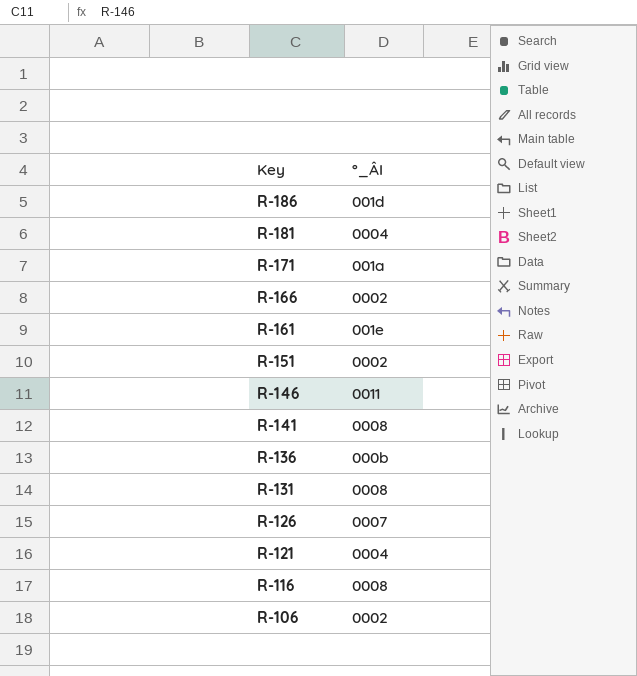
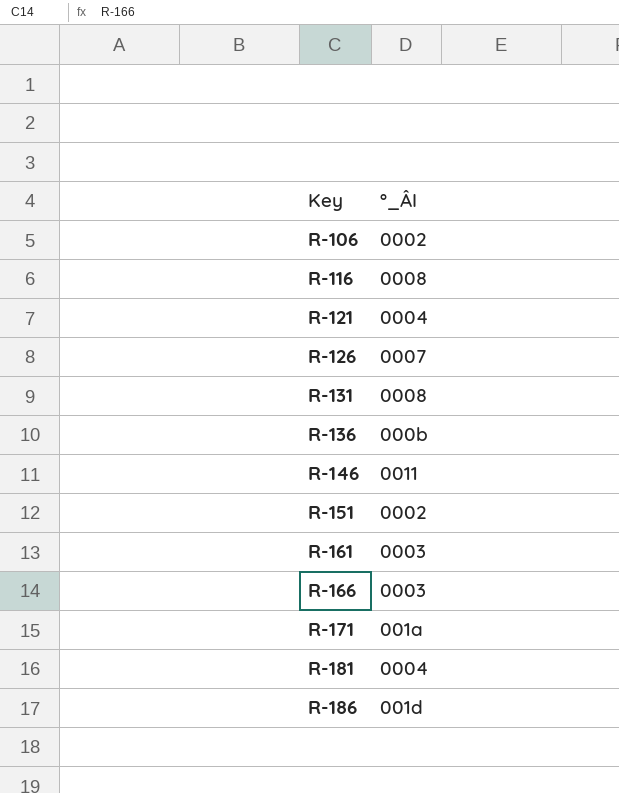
row order: Key descending -> Key ascending
row R-141: 0008 -> none
R-161 | °_ÂI: 001e -> 0003
R-166 | °_ÂI: 0002 -> 0003

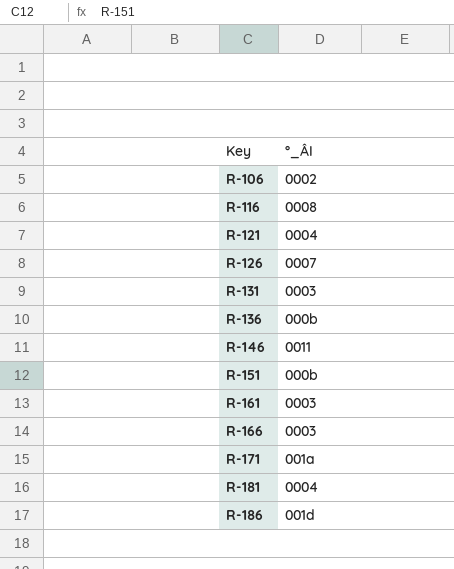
R-131 | °_ÂI: 0008 -> 0003
R-151 | °_ÂI: 0002 -> 000b

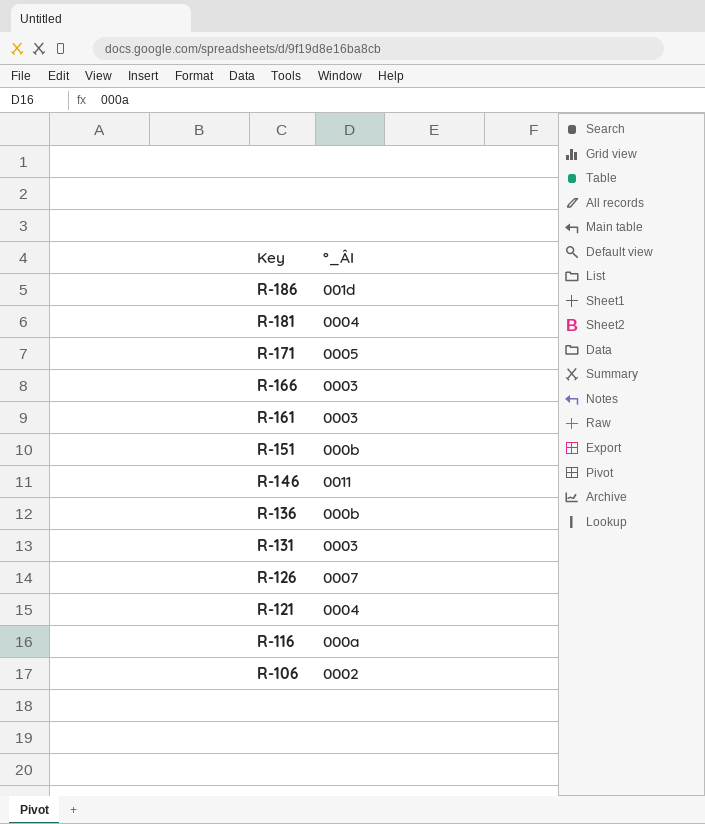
row order: Key ascending -> Key descending
R-171 | °_ÂI: 001a -> 0005
R-116 | °_ÂI: 0008 -> 000a

